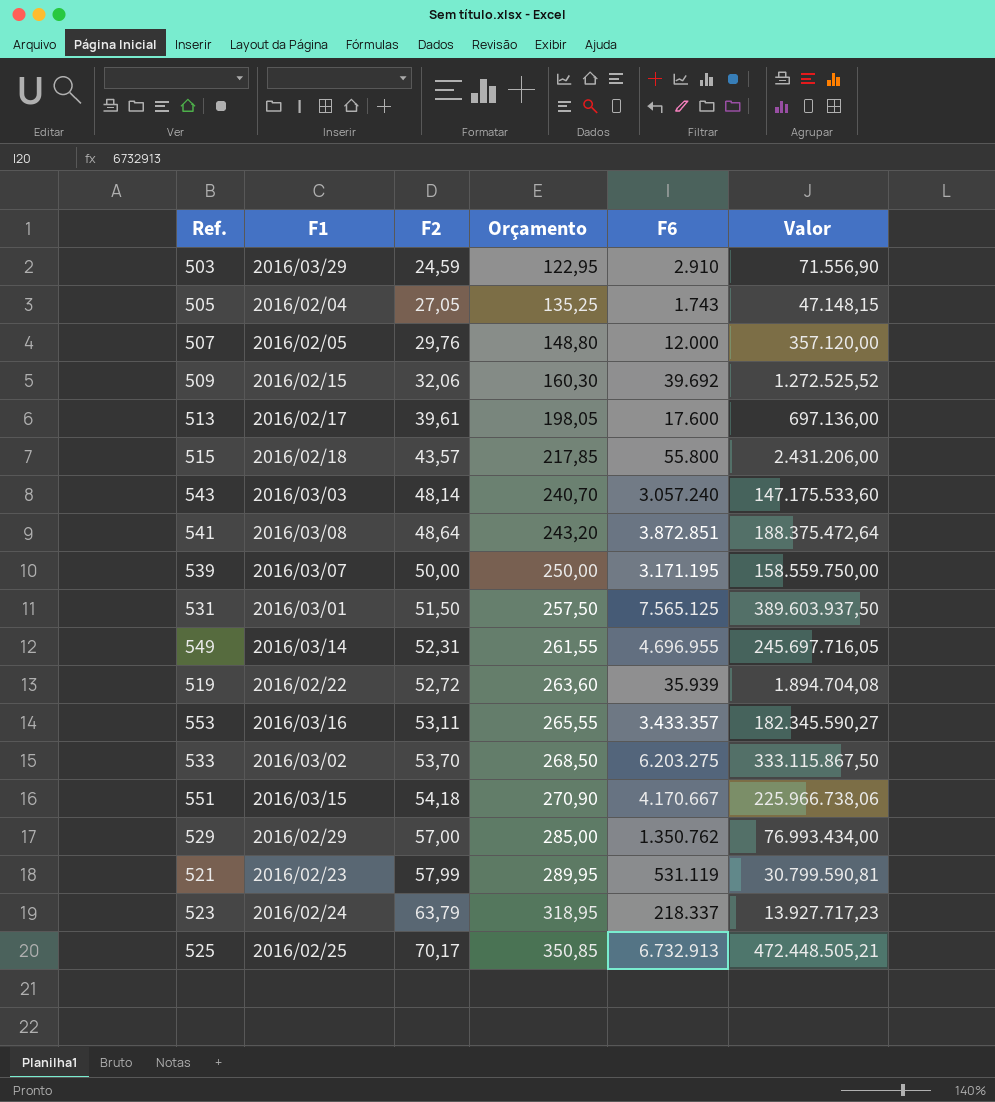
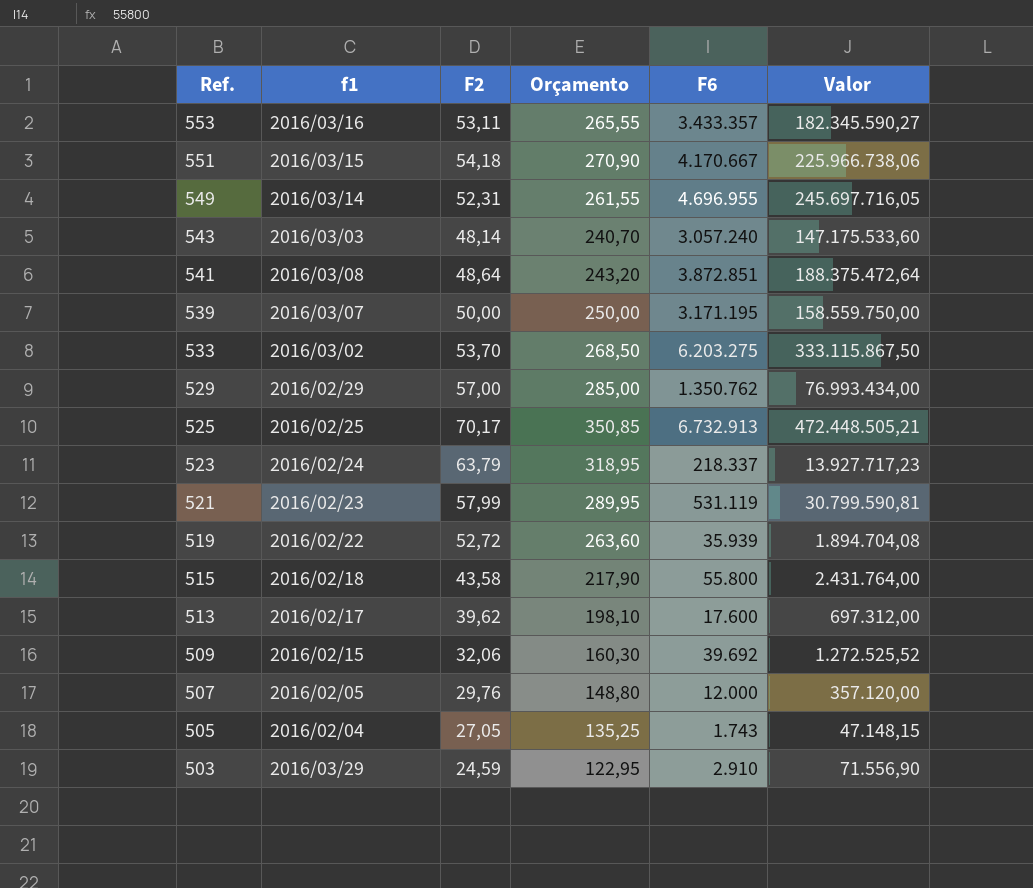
row order: F2 ascending -> Ref. descending
column name: F1 -> f1
row 531: 2016/03/01 | 51,50 | 257,50 | 7.565.125 | 389.603.937,50 -> none
515 | F2: 43,57 -> 43,58
515 | Orçamento: 217,85 -> 217,90
515 | Valor: 2.431.206,00 -> 2.431.764,00
513 | F2: 39,61 -> 39,62
513 | Orçamento: 198,05 -> 198,10
513 | Valor: 697.136,00 -> 697.312,00

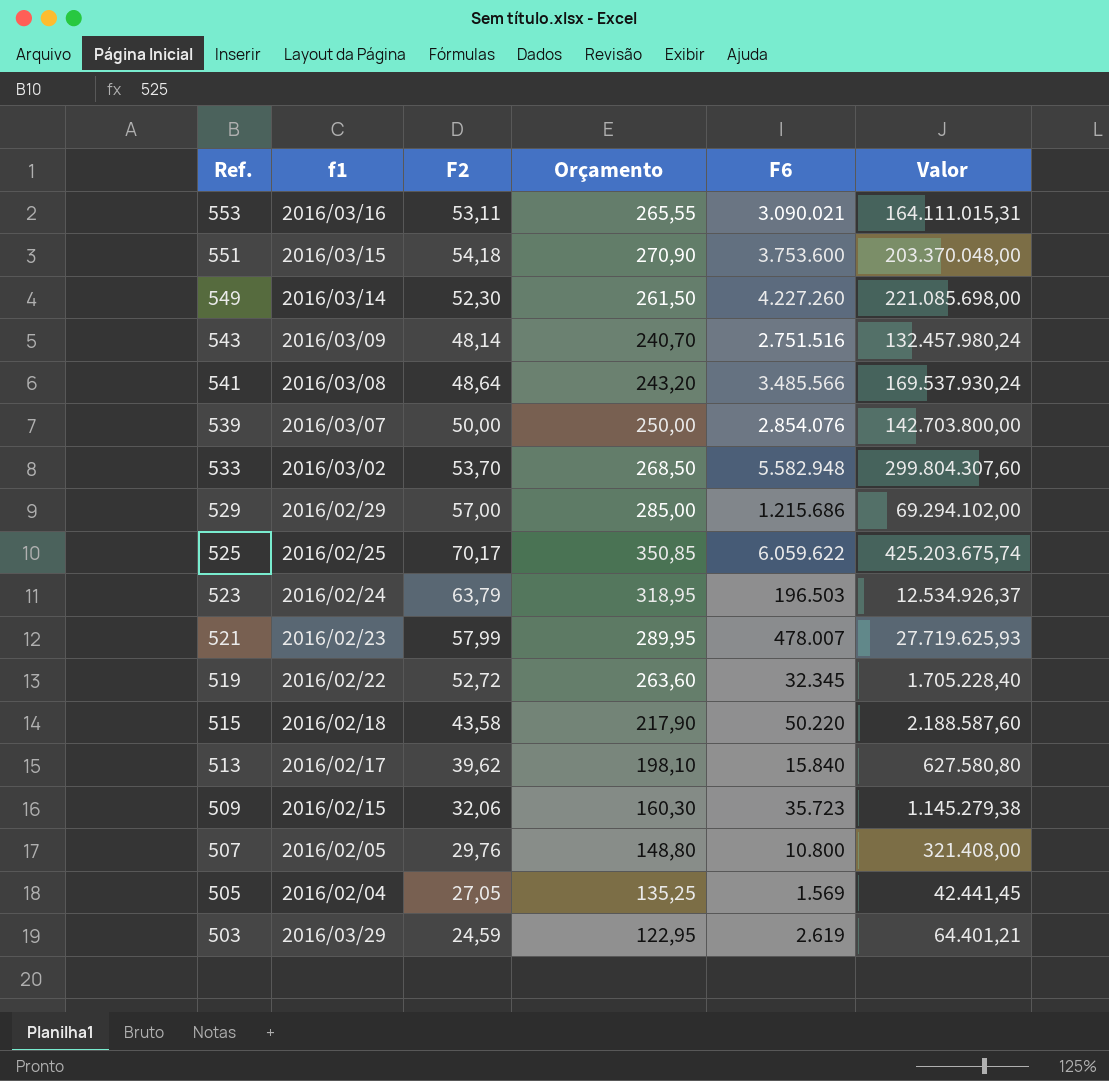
553 | F6: 3.433.357 -> 3.090.021
553 | Valor: 182.345.590,27 -> 164.111.015,31
551 | F6: 4.170.667 -> 3.753.600
551 | Valor: 225.966.738,06 -> 203.370.048,00
549 | F2: 52,31 -> 52,30
549 | Orçamento: 261,55 -> 261,50
549 | F6: 4.696.955 -> 4.227.260
549 | Valor: 245.697.716,05 -> 221.085.698,00
543 | f1: 2016/03/03 -> 2016/03/09
543 | F6: 3.057.240 -> 2.751.516
543 | Valor: 147.175.533,60 -> 132.457.980,24
541 | F6: 3.872.851 -> 3.485.566
541 | Valor: 188.375.472,64 -> 169.537.930,24
539 | F6: 3.171.195 -> 2.854.076
539 | Valor: 158.559.750,00 -> 142.703.800,00
533 | F6: 6.203.275 -> 5.582.948
533 | Valor: 333.115.867,50 -> 299.804.307,60
529 | F6: 1.350.762 -> 1.215.686
529 | Valor: 76.993.434,00 -> 69.294.102,00
525 | F6: 6.732.913 -> 6.059.622
525 | Valor: 472.448.505,21 -> 425.203.675,74
523 | F6: 218.337 -> 196.503
523 | Valor: 13.927.717,23 -> 12.534.926,37
521 | F6: 531.119 -> 478.007
521 | Valor: 30.799.590,81 -> 27.719.625,93
519 | F6: 35.939 -> 32.345
519 | Valor: 1.894.704,08 -> 1.705.228,40
515 | F6: 55.800 -> 50.220
515 | Valor: 2.431.764,00 -> 2.188.587,60
513 | F6: 17.600 -> 15.840
513 | Valor: 697.312,00 -> 627.580,80
509 | F6: 39.692 -> 35.723
509 | Valor: 1.272.525,52 -> 1.145.279,38
507 | F6: 12.000 -> 10.800
507 | Valor: 357.120,00 -> 321.408,00
505 | F6: 1.743 -> 1.569
505 | Valor: 47.148,15 -> 42.441,45
503 | F6: 2.910 -> 2.619
503 | Valor: 71.556,90 -> 64.401,21

